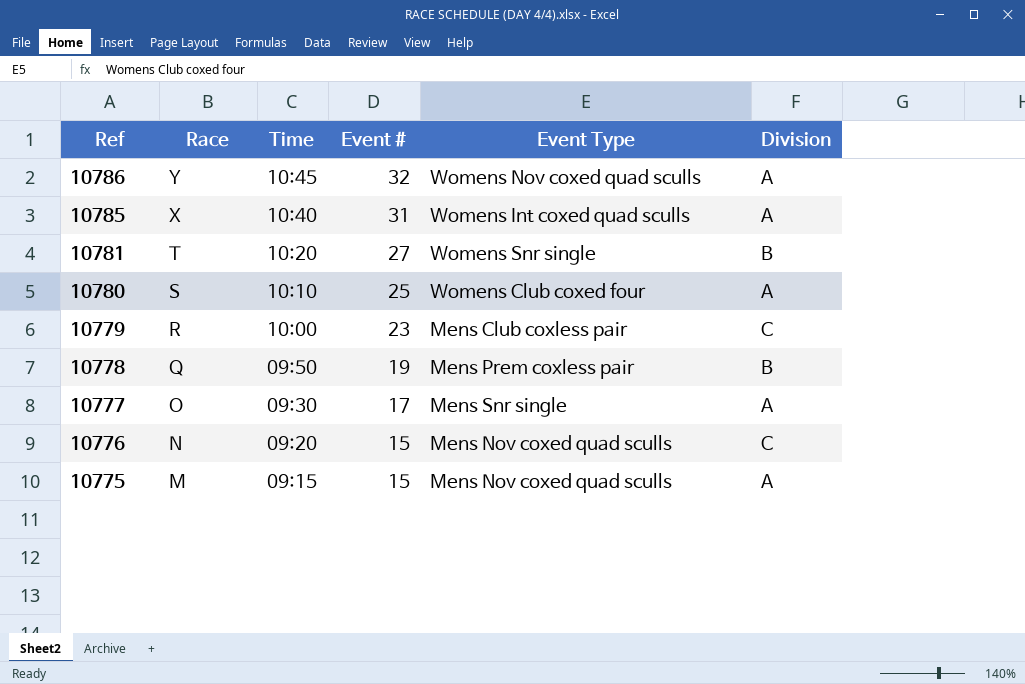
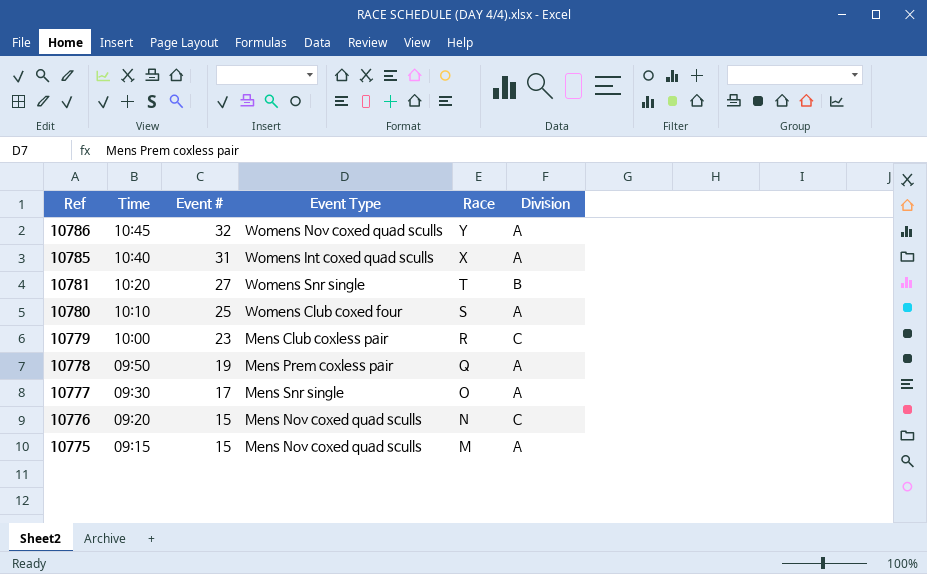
column Race | position: 2 -> 5
10778 | Division: B -> A

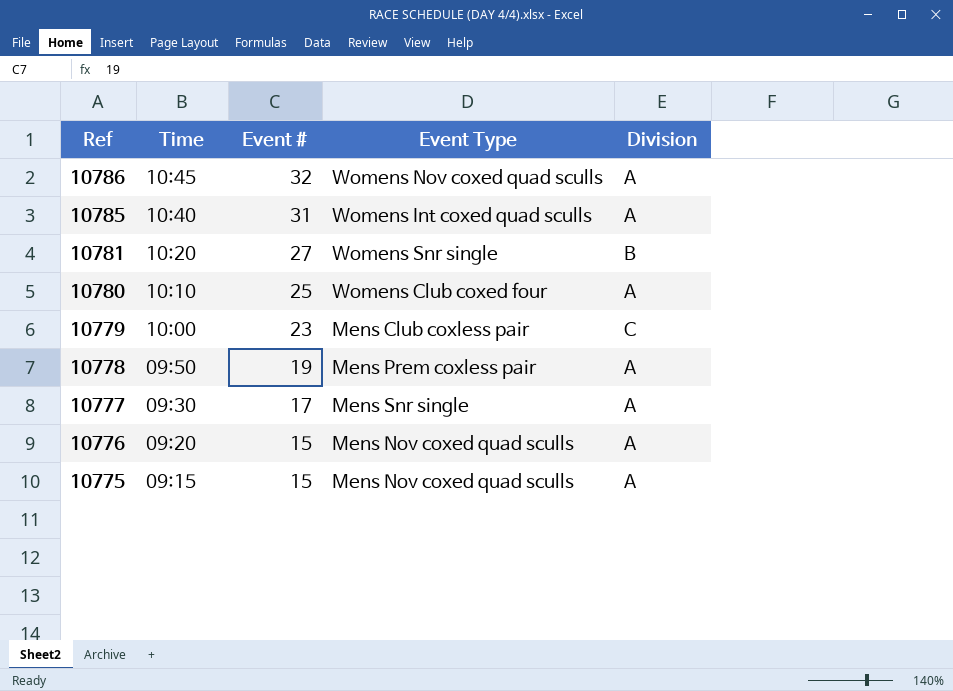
column Race | position: 5 -> none
10776 | Division: C -> A

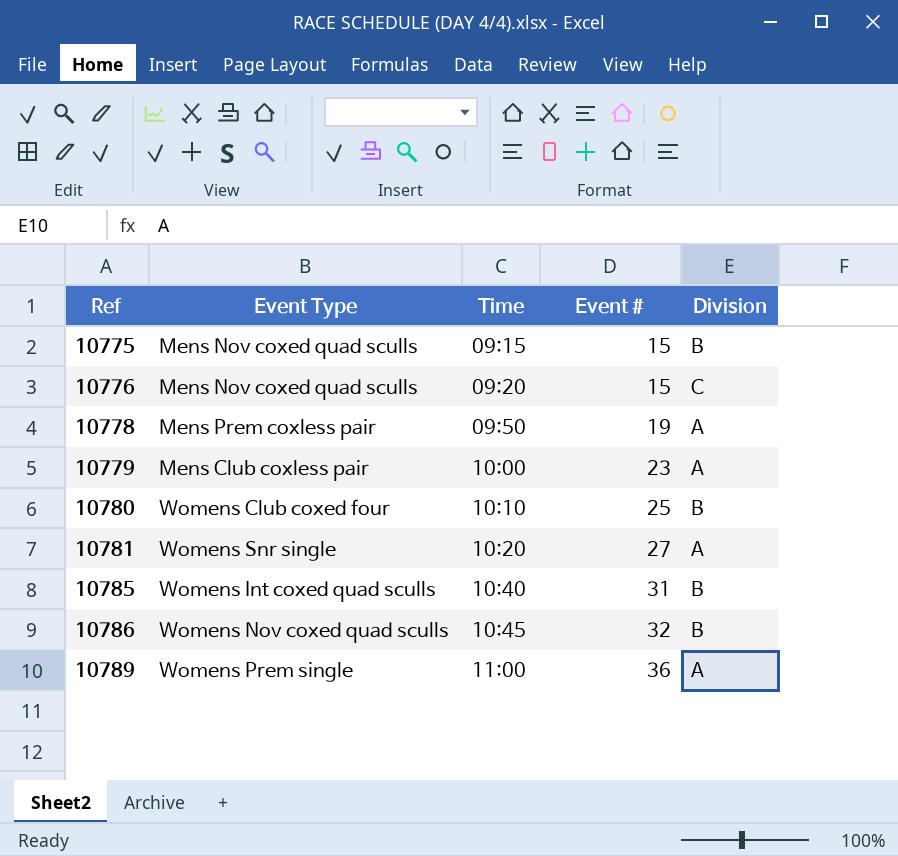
row order: Ref descending -> Ref ascending
column Event Type | position: 4 -> 2
row 10777: 09:30 | 17 | Mens Snr single | A -> none
10775 | Division: A -> B
10776 | Division: A -> C
10779 | Division: C -> A
10780 | Division: A -> B
10781 | Division: B -> A
10785 | Division: A -> B
10786 | Division: A -> B
row 10789: none -> Womens Prem single | 11:00 | 36 | A

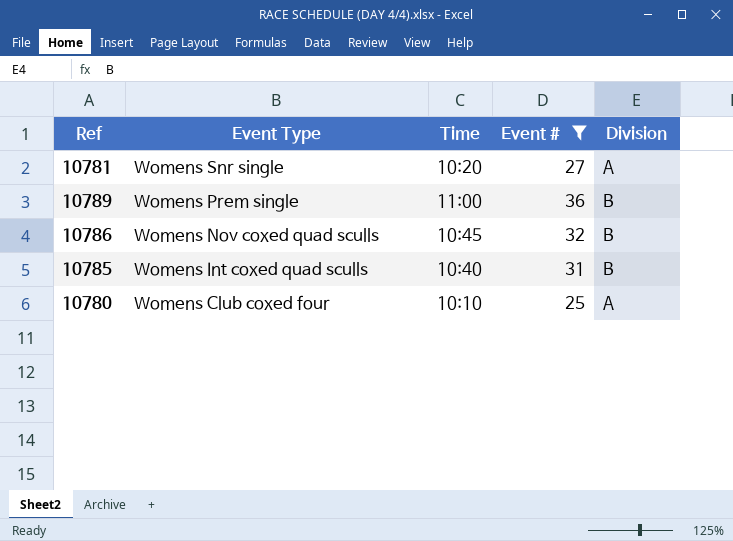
filter: none -> Event # >= 25
row order: Ref ascending -> Event Type descending
10789 | Division: A -> B
10780 | Division: B -> A

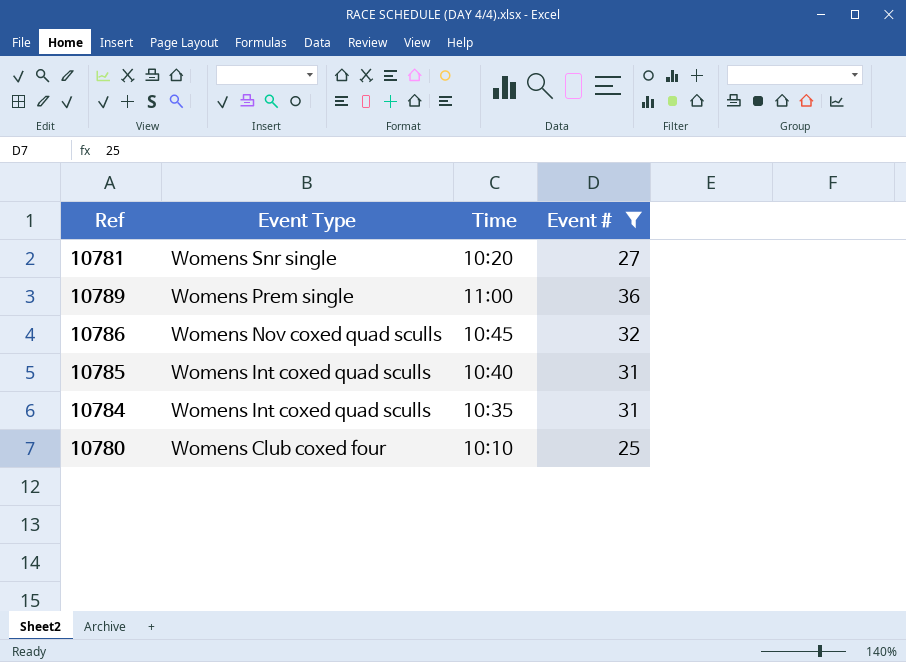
column Division | position: 5 -> none
row 10784: none -> Womens Int coxed quad sculls | 10:35 | 31

